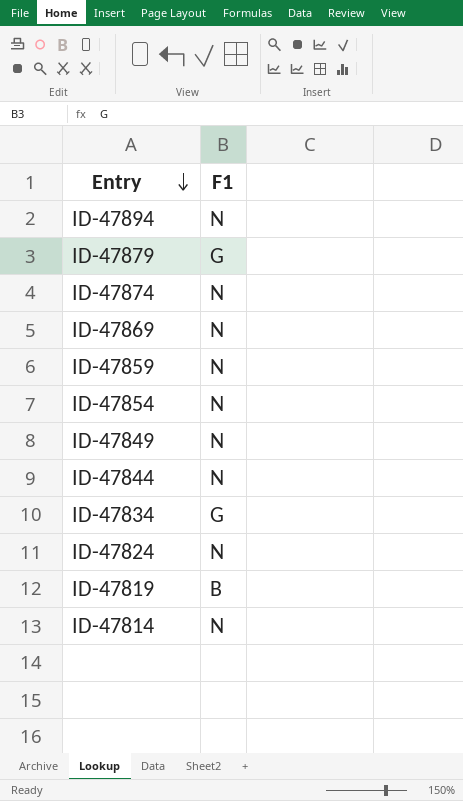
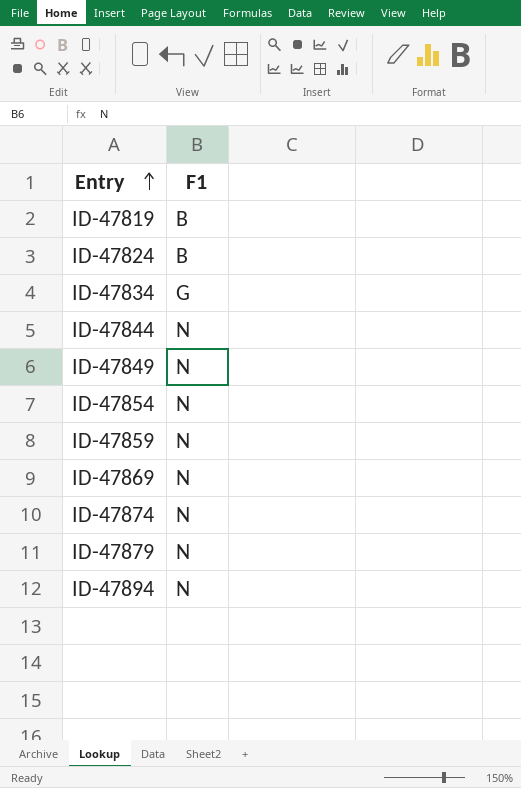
row order: Entry descending -> Entry ascending
row ID-47814: N -> none
ID-47824 | F1: N -> B
ID-47879 | F1: G -> N

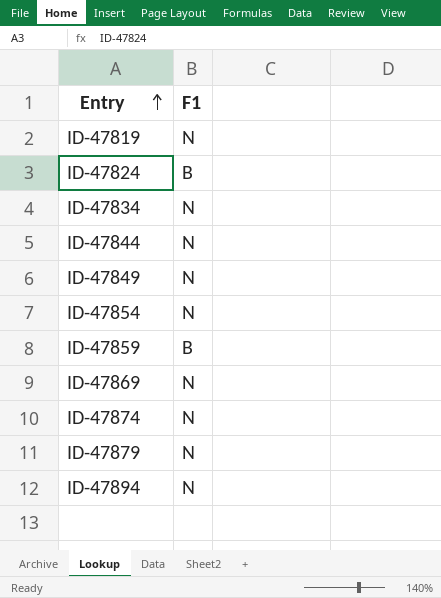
ID-47819 | F1: B -> N
ID-47834 | F1: G -> N
ID-47859 | F1: N -> B

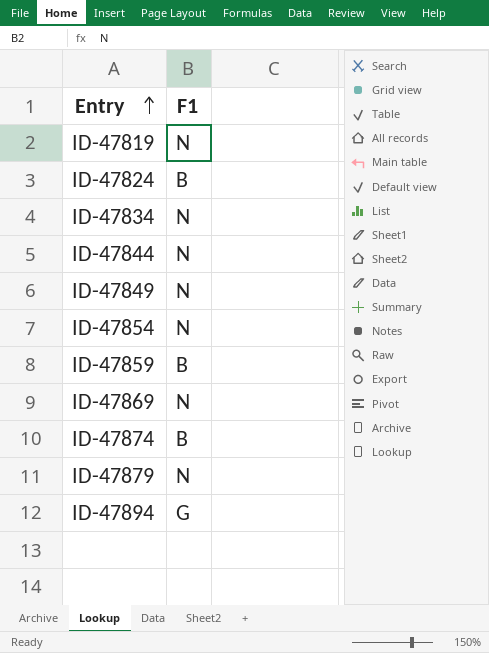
ID-47874 | F1: N -> B
ID-47894 | F1: N -> G

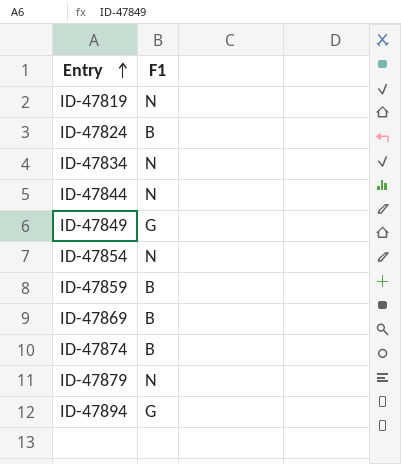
ID-47849 | F1: N -> G
ID-47869 | F1: N -> B

